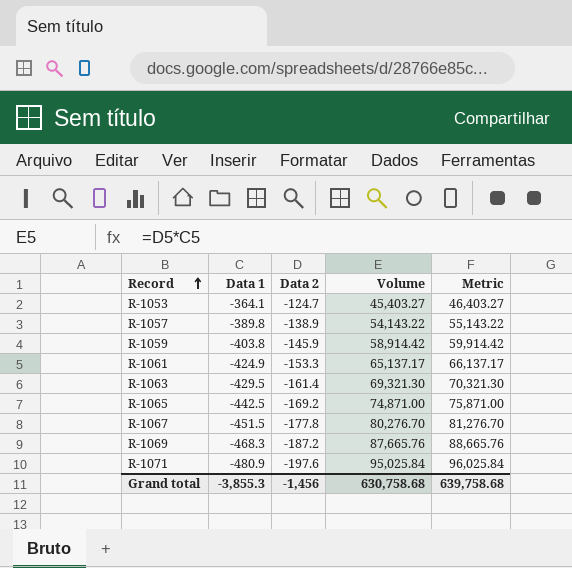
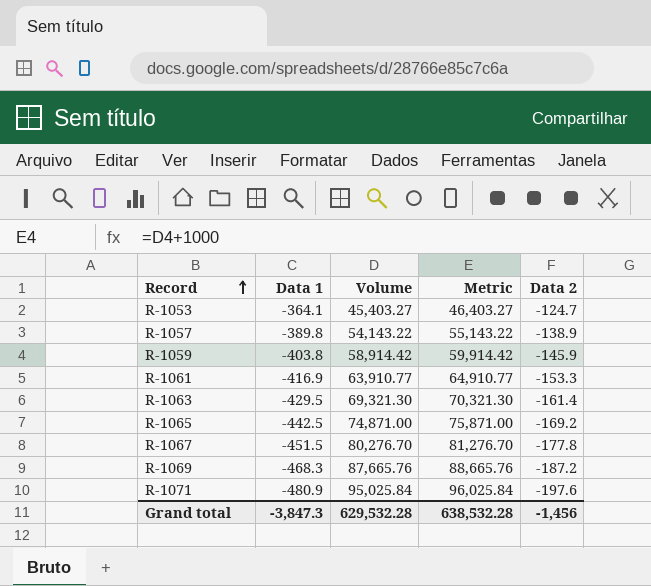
column Data 2 | position: 3 -> 5
R-1061 | Data 1: -424.9 -> -416.9
R-1061 | Volume: 65,137.17 -> 63,910.77
R-1061 | Metric: 66,137.17 -> 64,910.77
Grand total | Data 1: -3,855.3 -> -3,847.3
Grand total | Volume: 630,758.68 -> 629,532.28
Grand total | Metric: 639,758.68 -> 638,532.28

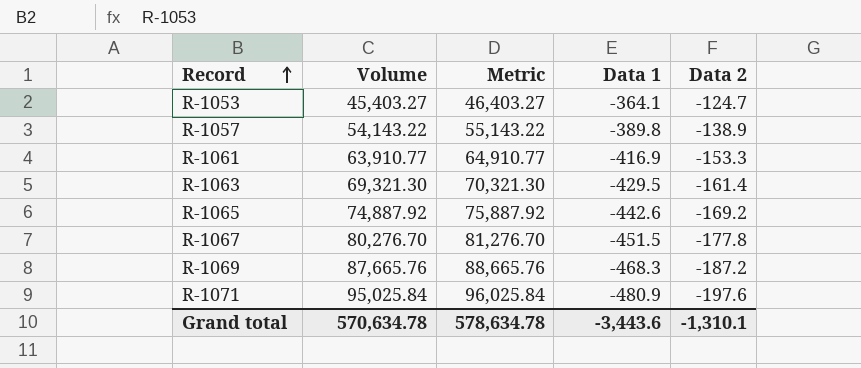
column Data 1 | position: 2 -> 4
row R-1059: -403.8 | 58,914.42 | 59,914.42 | -145.9 -> none
R-1065 | Volume: 74,871.00 -> 74,887.92
R-1065 | Metric: 75,871.00 -> 75,887.92
R-1065 | Data 1: -442.5 -> -442.6
Grand total | Volume: 629,532.28 -> 570,634.78
Grand total | Metric: 638,532.28 -> 578,634.78
Grand total | Data 1: -3,847.3 -> -3,443.6
Grand total | Data 2: -1,456 -> -1,310.1

